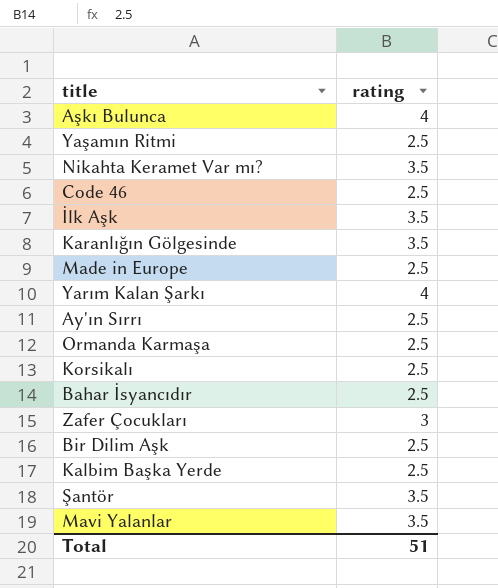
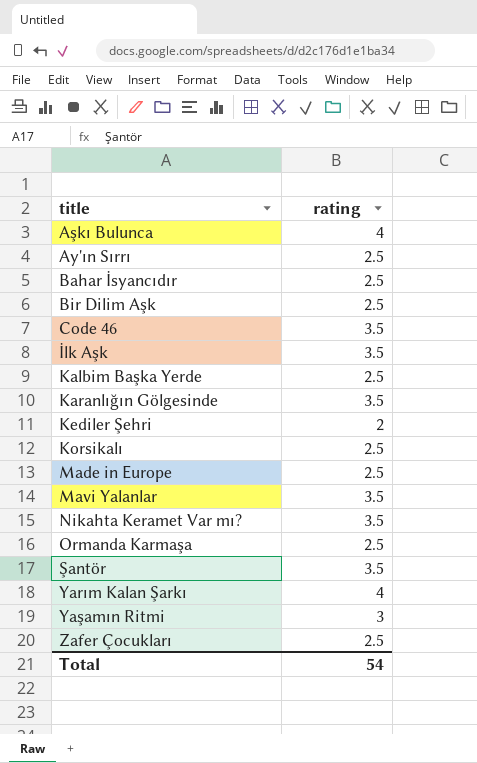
row order: none -> title ascending
Code 46 | rating: 2.5 -> 3.5
row Kediler Şehri: none -> 2
Yaşamın Ritmi | rating: 2.5 -> 3
Zafer Çocukları | rating: 3 -> 2.5
Total | rating: 51 -> 54

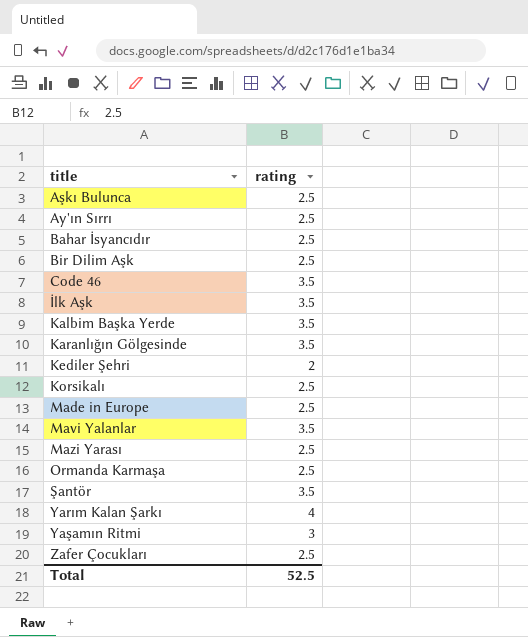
row Nikahta Keramet Var mı?: 3.5 -> none
Aşkı Bulunca | rating: 4 -> 2.5
Kalbim Başka Yerde | rating: 2.5 -> 3.5
row Mazi Yarası: none -> 2.5
Total | rating: 54 -> 52.5

